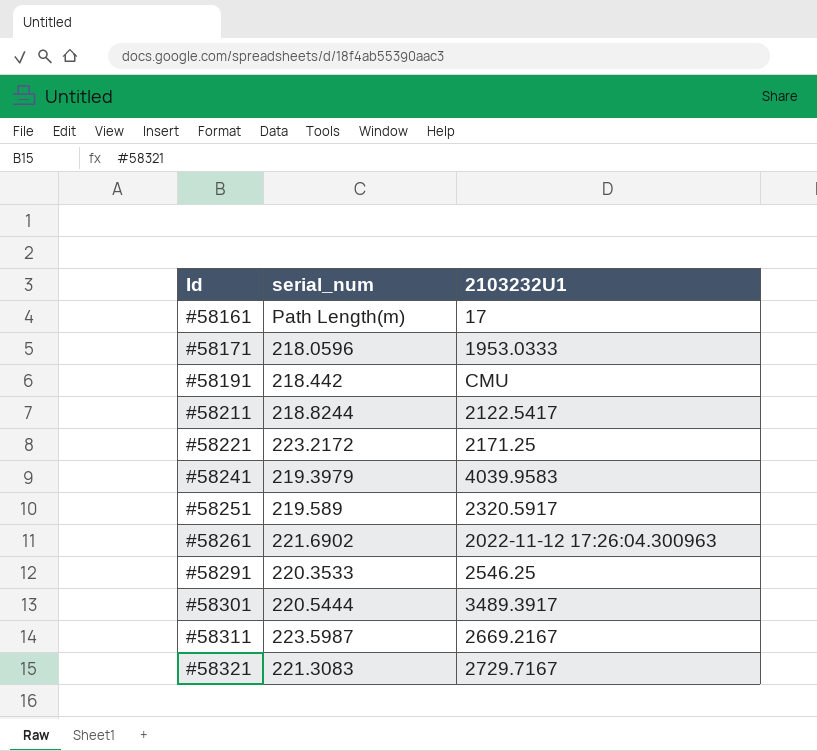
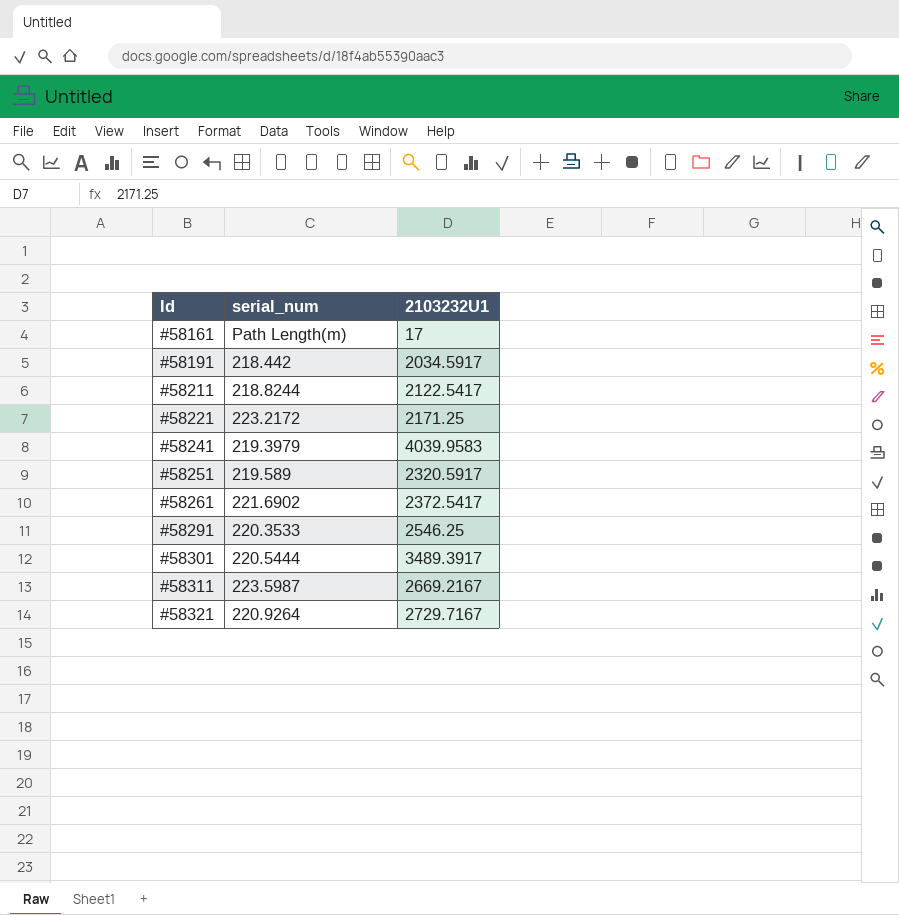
row #58171: 218.0596 | 1953.0333 -> none
#58191 | 2103232U1: CMU -> 2034.5917
#58261 | 2103232U1: 2022-11-12 17:26:04.300963 -> 2372.5417
#58321 | serial_num: 221.3083 -> 220.9264

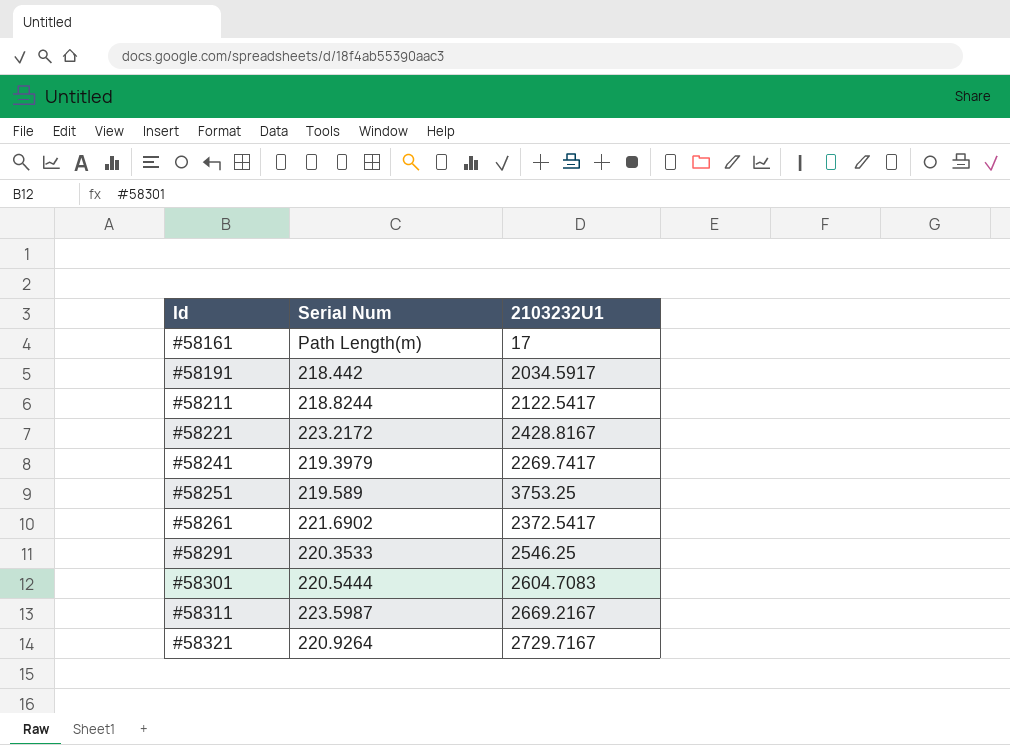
column name: serial_num -> Serial Num
#58221 | 2103232U1: 2171.25 -> 2428.8167
#58241 | 2103232U1: 4039.9583 -> 2269.7417
#58251 | 2103232U1: 2320.5917 -> 3753.25
#58301 | 2103232U1: 3489.3917 -> 2604.7083

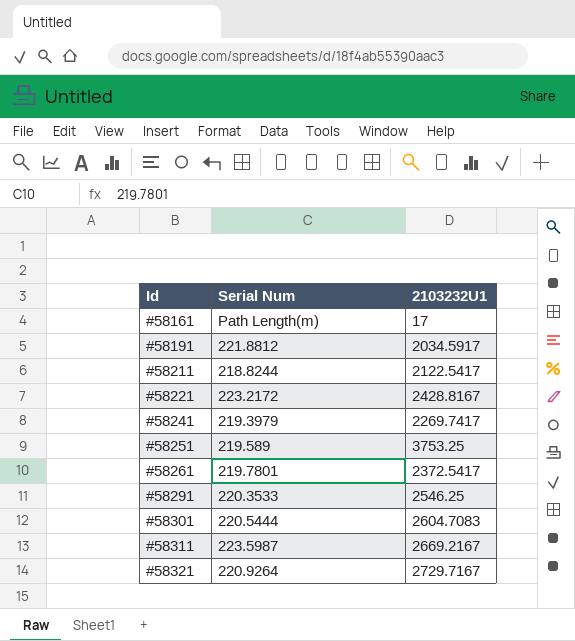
#58191 | Serial Num: 218.442 -> 221.8812
#58261 | Serial Num: 221.6902 -> 219.7801

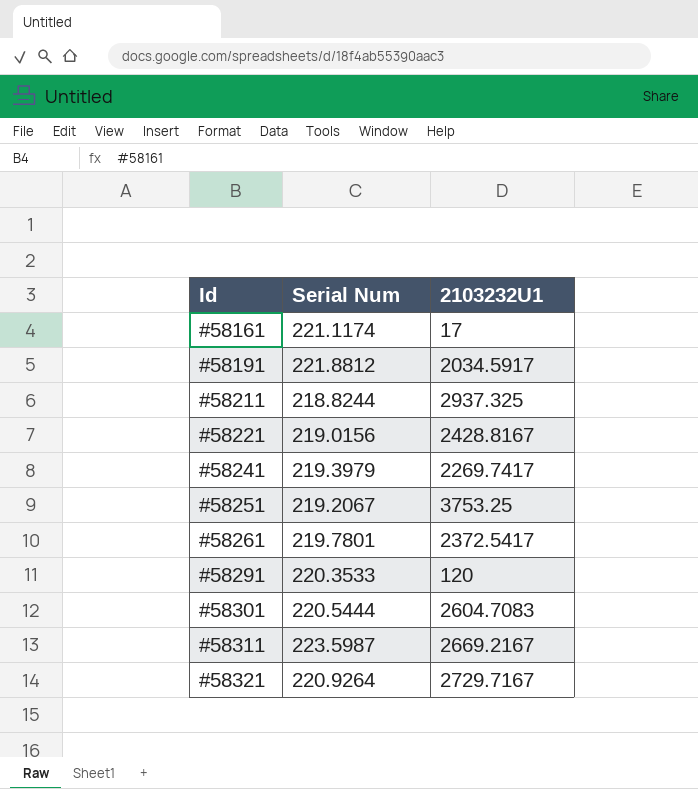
#58161 | Serial Num: Path Length(m) -> 221.1174
#58211 | 2103232U1: 2122.5417 -> 2937.325
#58221 | Serial Num: 223.2172 -> 219.0156
#58251 | Serial Num: 219.589 -> 219.2067
#58291 | 2103232U1: 2546.25 -> 120

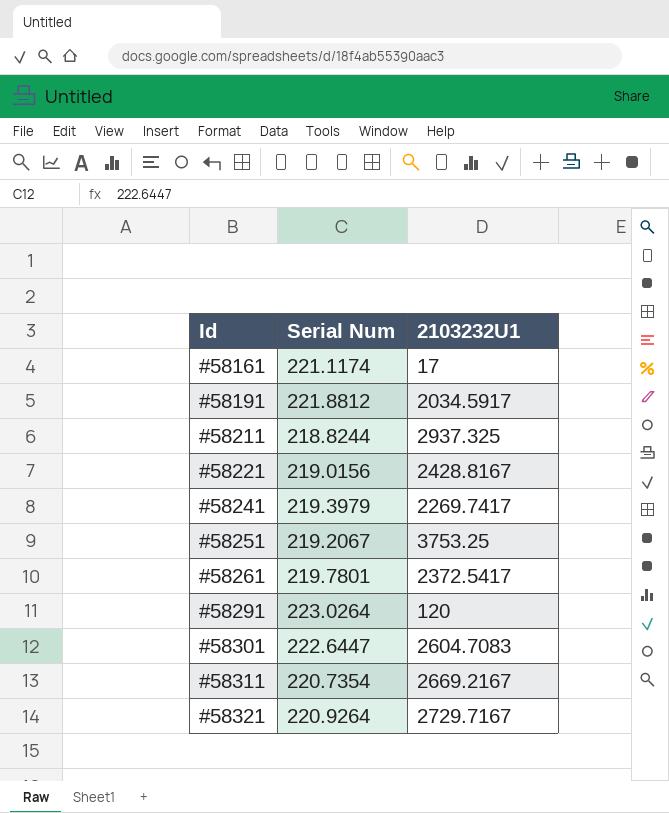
#58291 | Serial Num: 220.3533 -> 223.0264
#58301 | Serial Num: 220.5444 -> 222.6447
#58311 | Serial Num: 223.5987 -> 220.7354

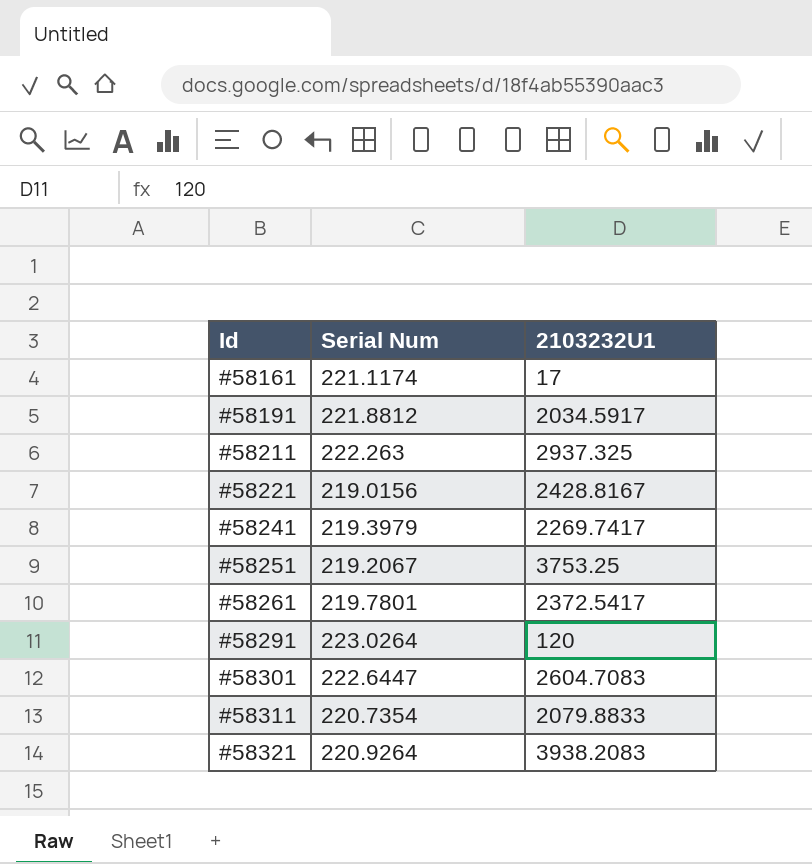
#58211 | Serial Num: 218.8244 -> 222.263
#58311 | 2103232U1: 2669.2167 -> 2079.8833
#58321 | 2103232U1: 2729.7167 -> 3938.2083

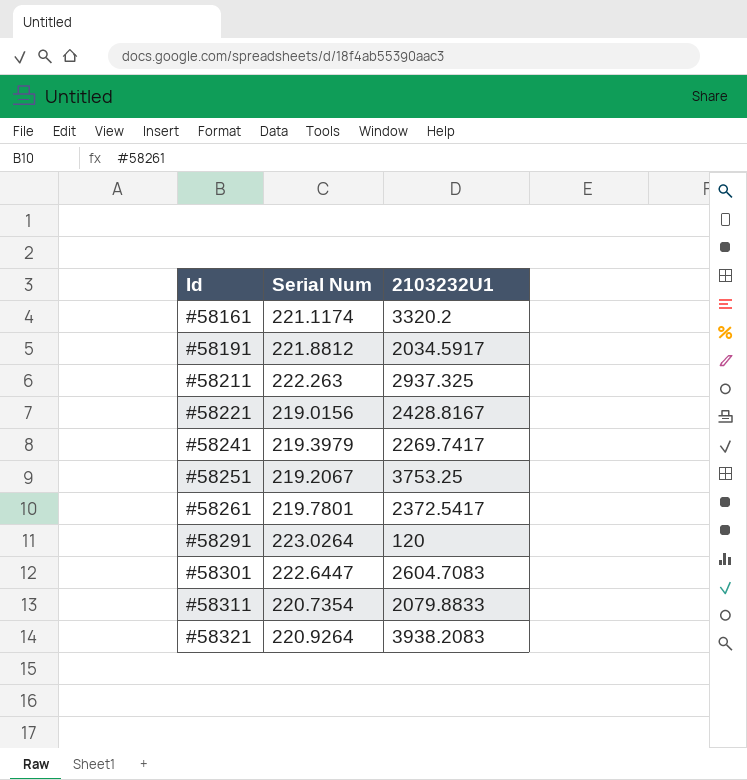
#58161 | 2103232U1: 17 -> 3320.2

